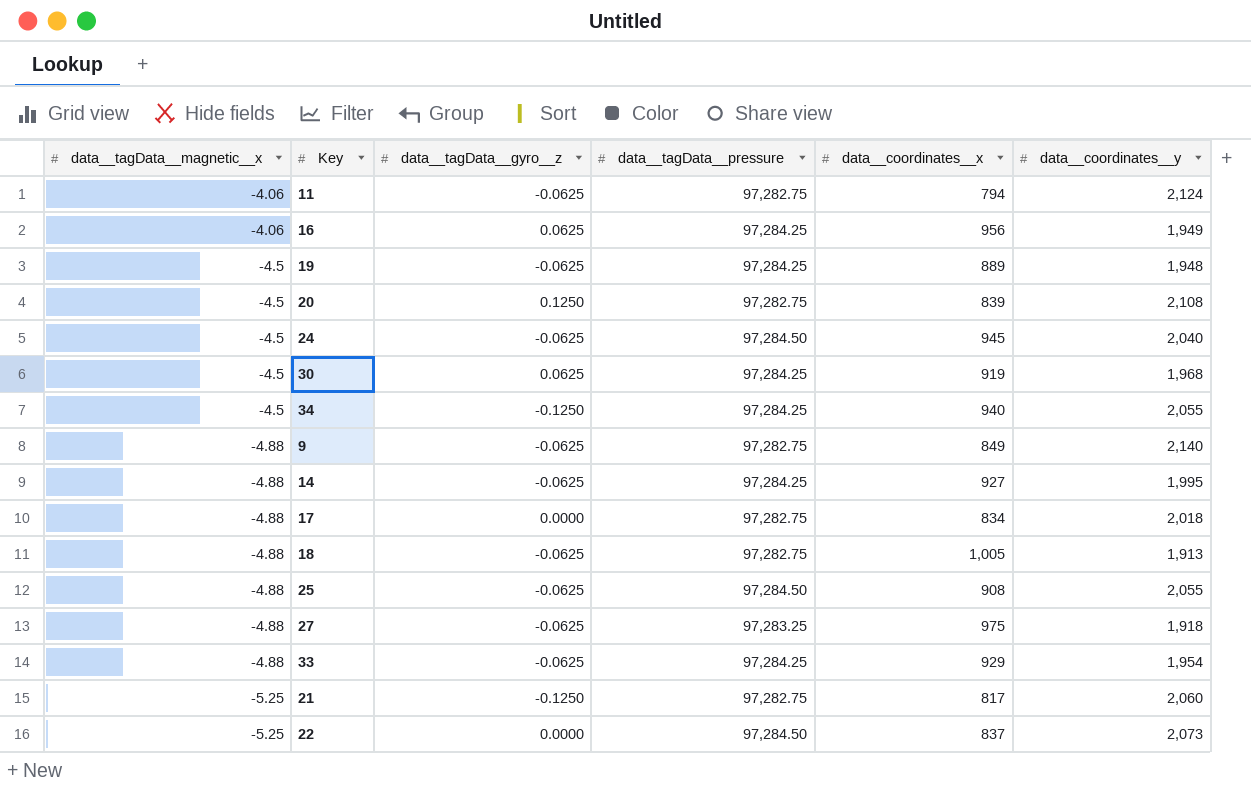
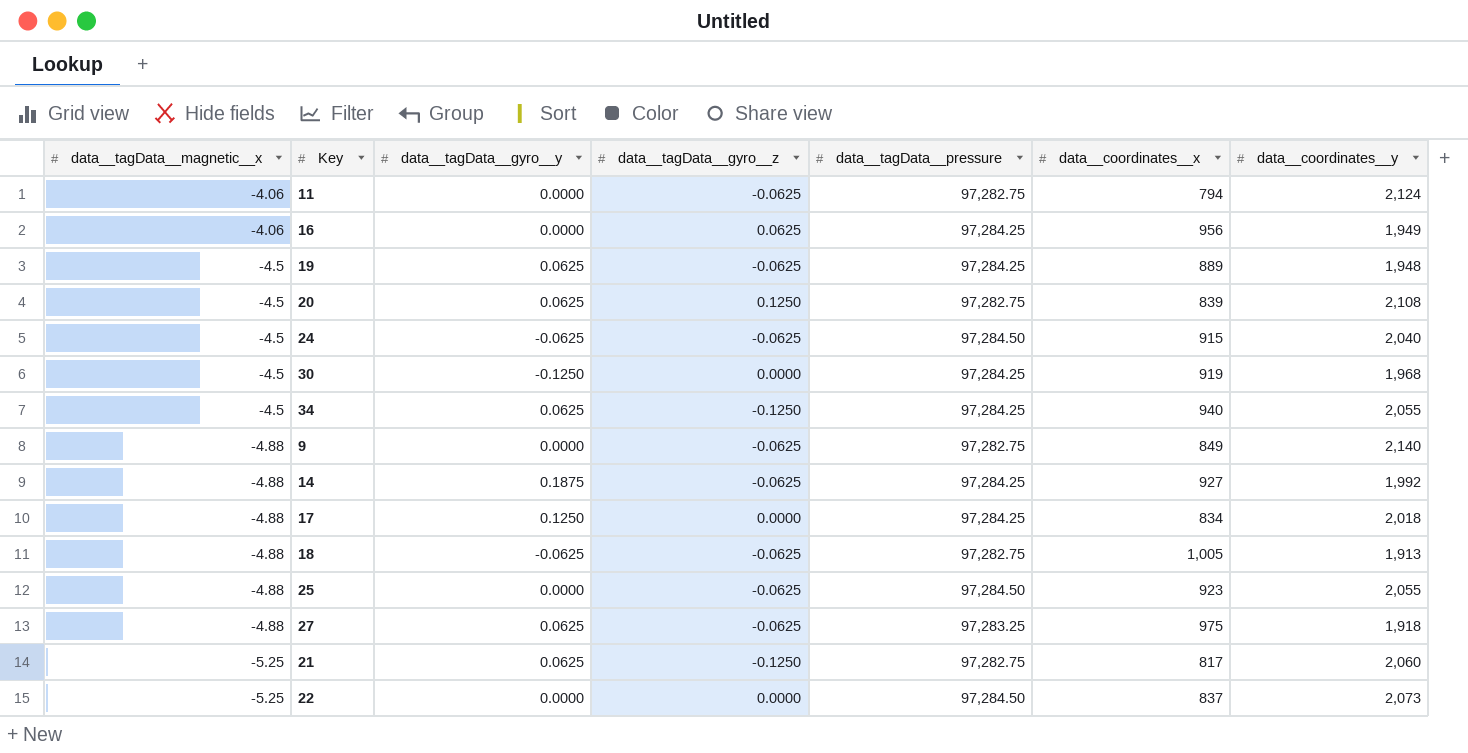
column data__tagData__gyro__y | position: none -> 3
row 33: -4.88 | -0.0625 | 97,284.25 | 929 | 1,954 -> none
24 | data__coordinates__x: 945 -> 915
30 | data__tagData__gyro__z: 0.0625 -> 0.0000
14 | data__coordinates__y: 1,995 -> 1,992
17 | data__tagData__pressure: 97,282.75 -> 97,284.25
25 | data__coordinates__x: 908 -> 923

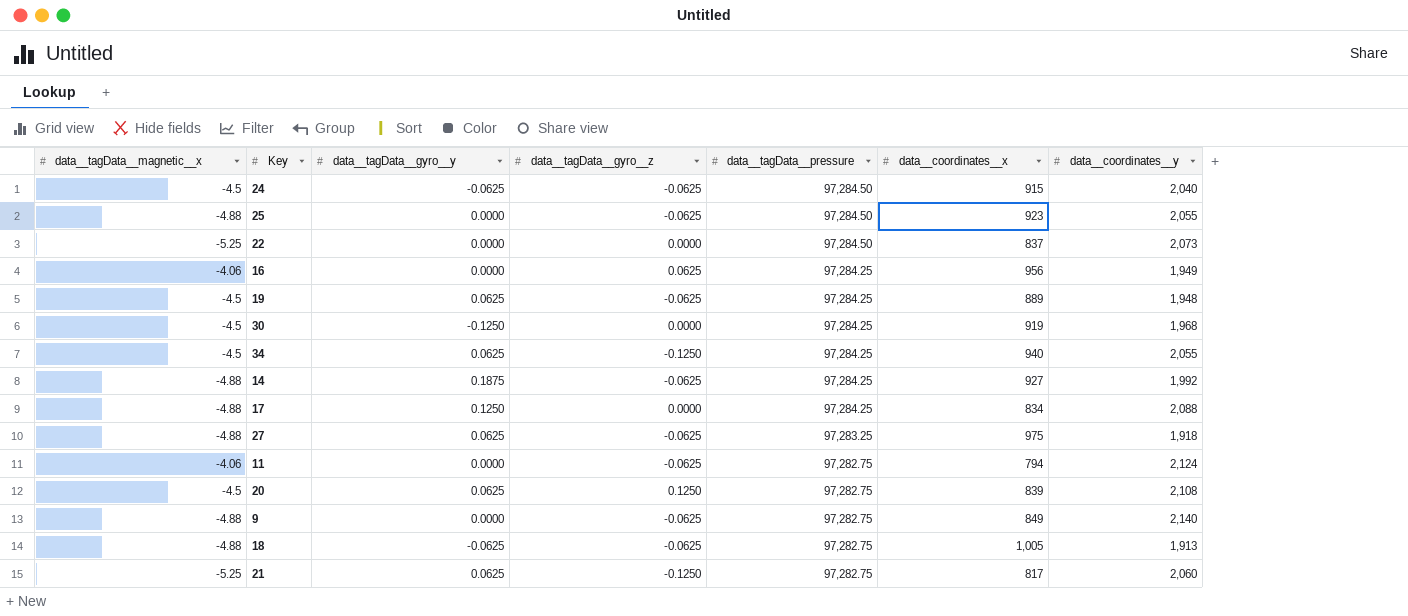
row order: data__tagData__magnetic__x descending -> data__tagData__pressure descending
17 | data__coordinates__y: 2,018 -> 2,088

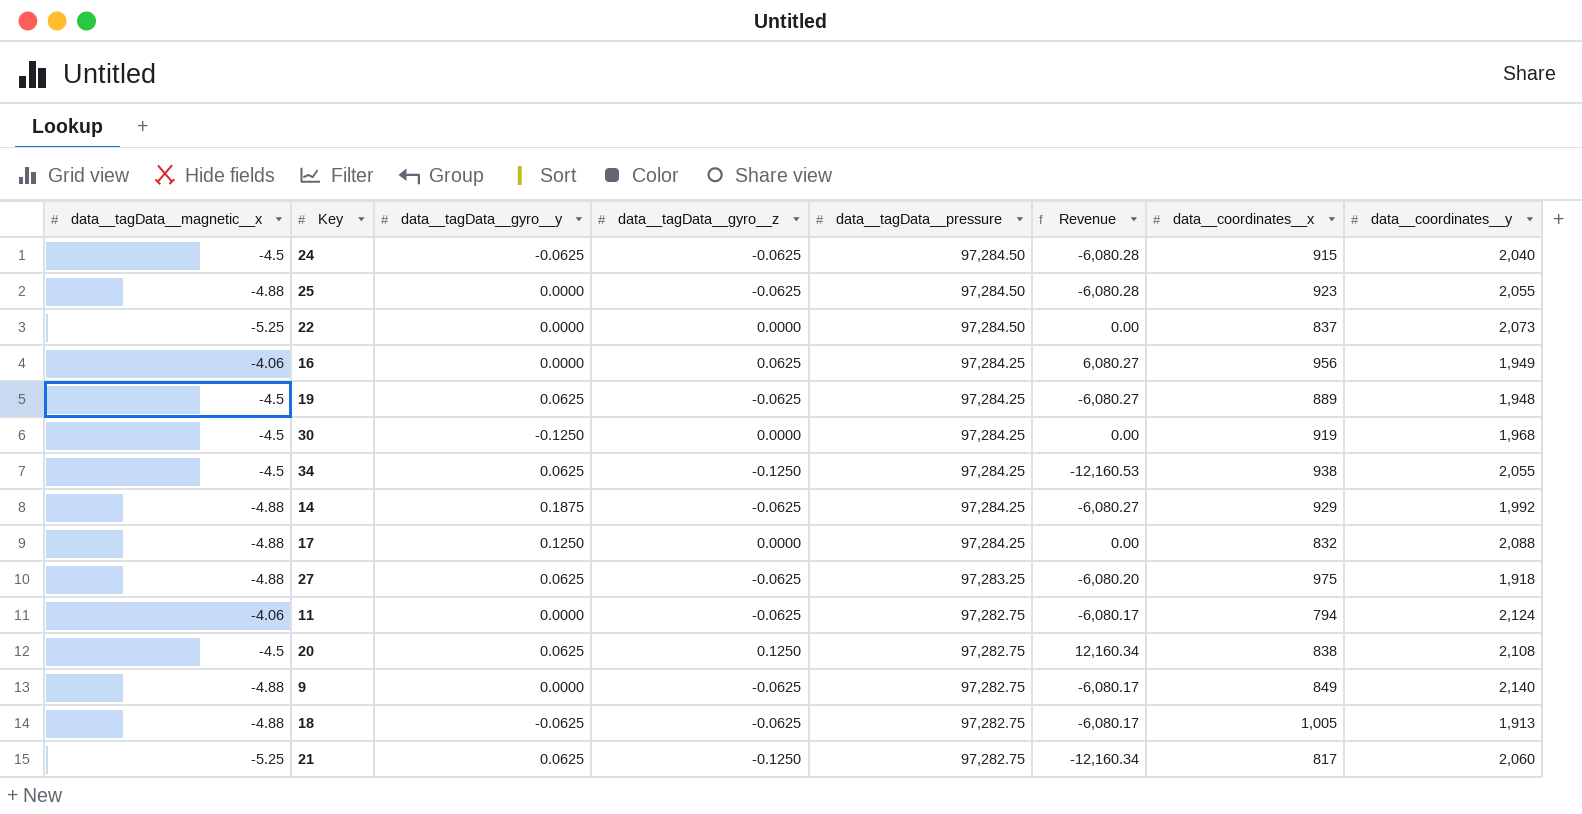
column Revenue | formula: none -> [data__tagData__gyro__z] * [data__tagData__pressure]
34 | data__coordinates__x: 940 -> 938
14 | data__coordinates__x: 927 -> 929
17 | data__coordinates__x: 834 -> 832
20 | data__coordinates__x: 839 -> 838

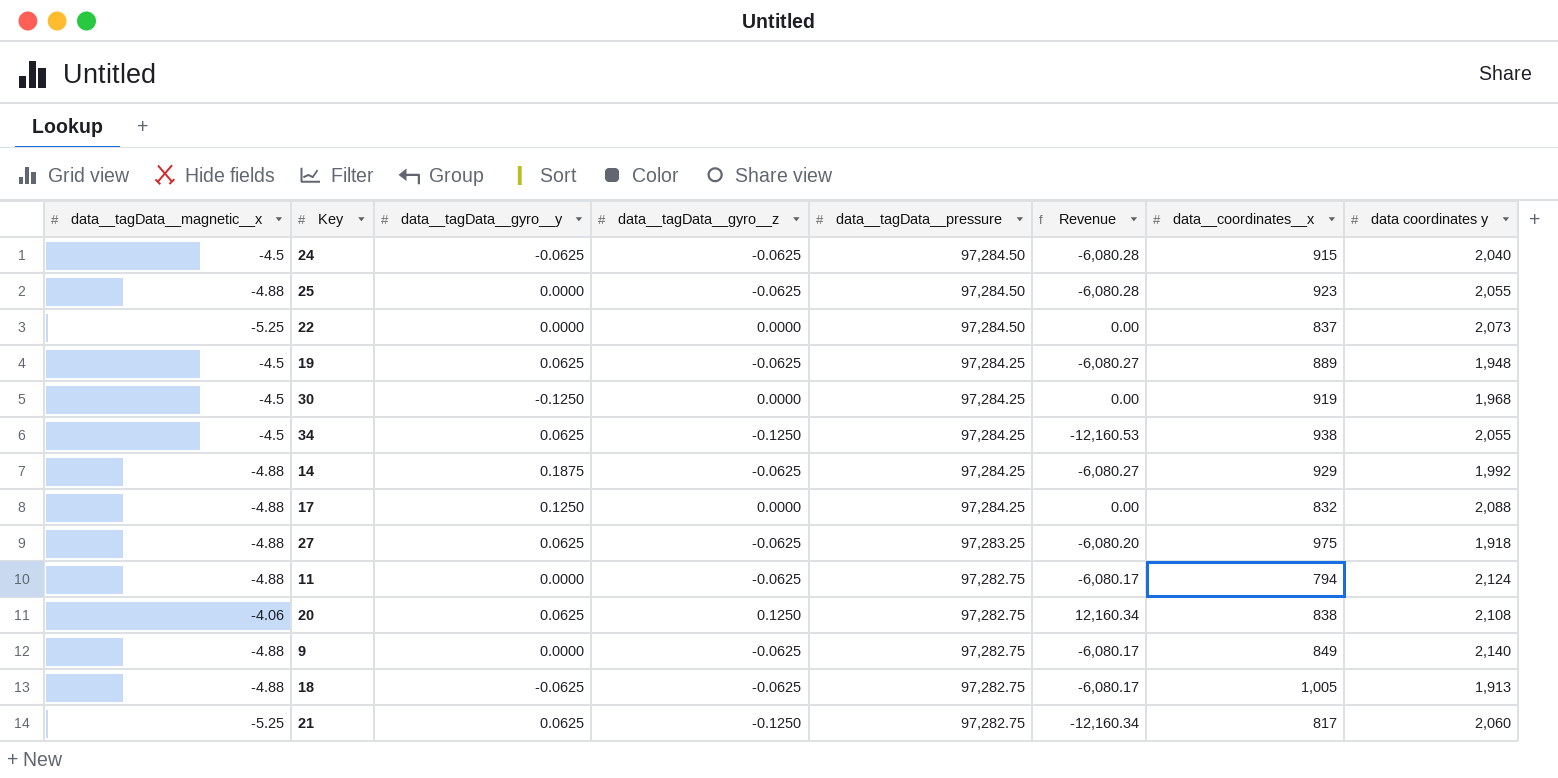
column name: data__coordinates__y -> data coordinates y
row 16: -4.06 | 0.0000 | 0.0625 | 97,284.25 | 6,080.27 | 956 | 1,949 -> none
11 | data__tagData__magnetic__x: -4.06 -> -4.88
20 | data__tagData__magnetic__x: -4.5 -> -4.06

